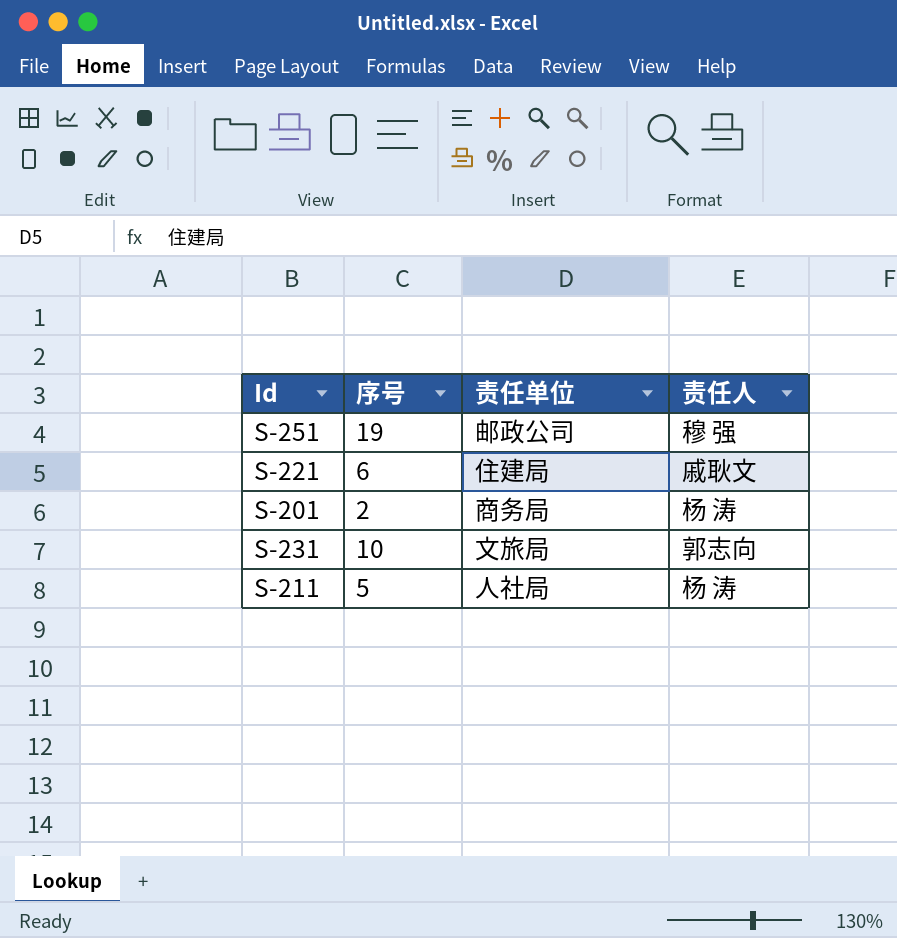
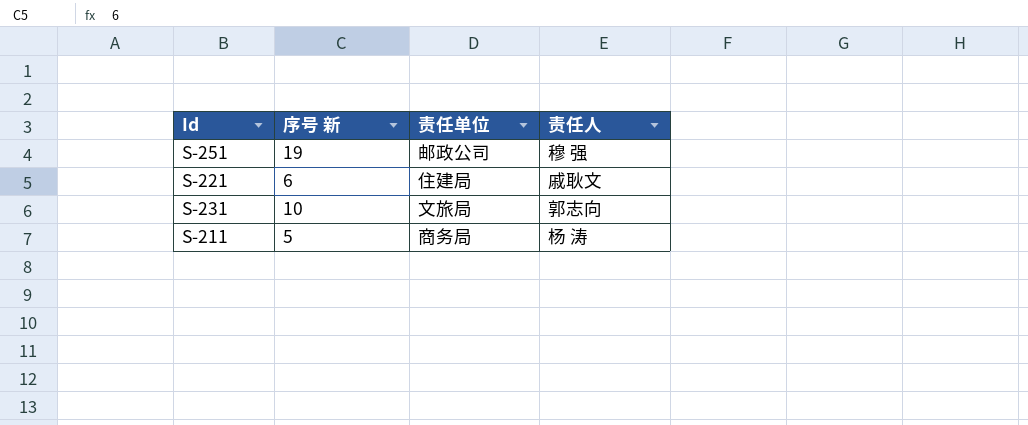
column name: 序号 -> 序号 新
row S-201: 2 | 商务局 | 杨 涛 -> none
S-211 | 责任单位: 人社局 -> 商务局

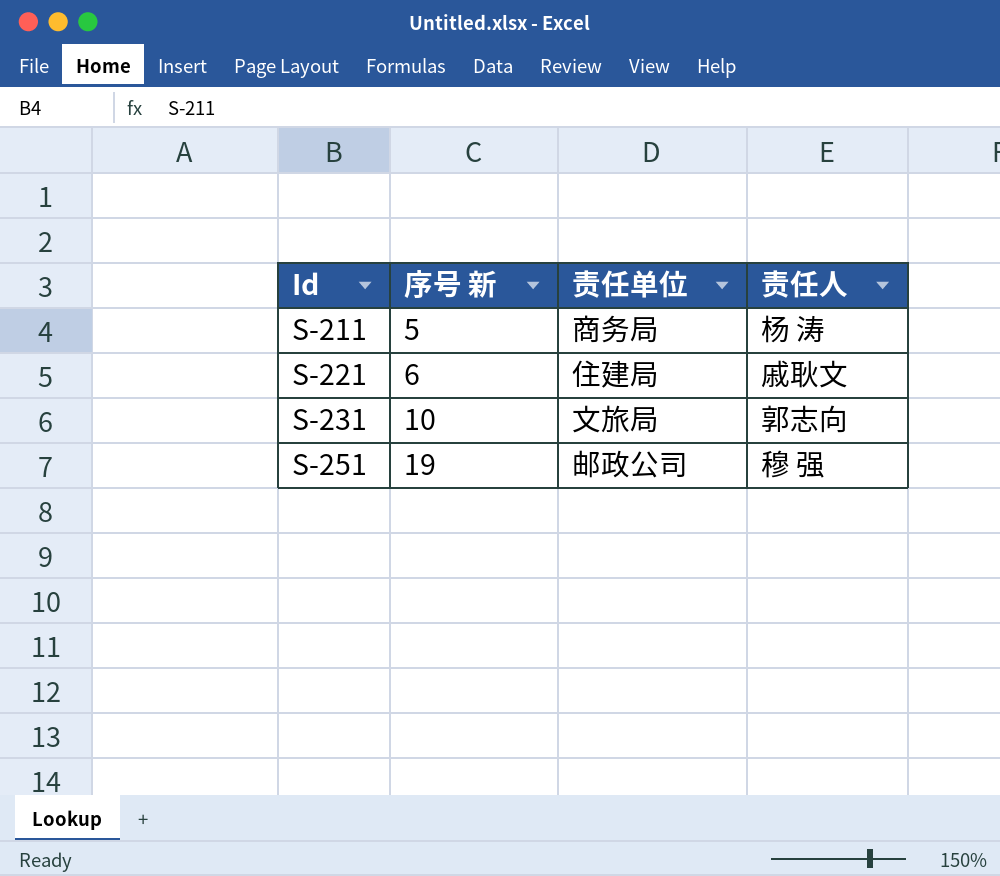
row order: none -> Id ascending

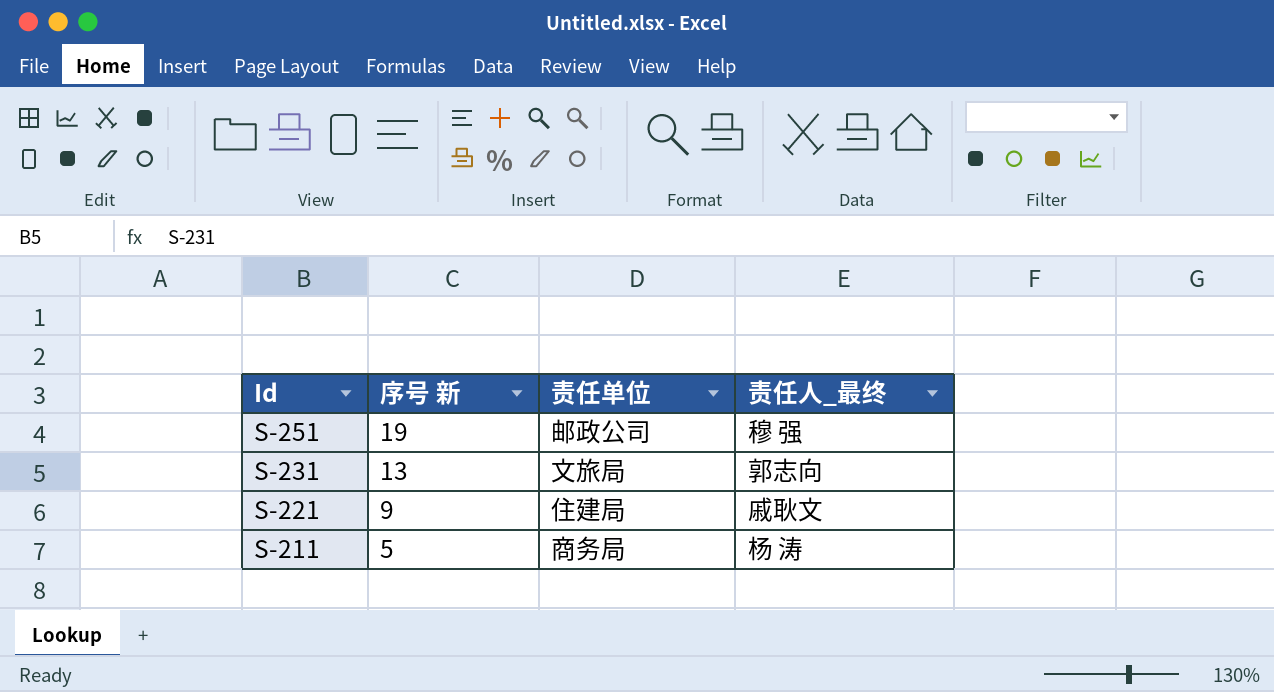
row order: Id ascending -> Id descending
column name: 责任人 -> 责任人_最终
S-231 | 序号 新: 10 -> 13
S-221 | 序号 新: 6 -> 9

